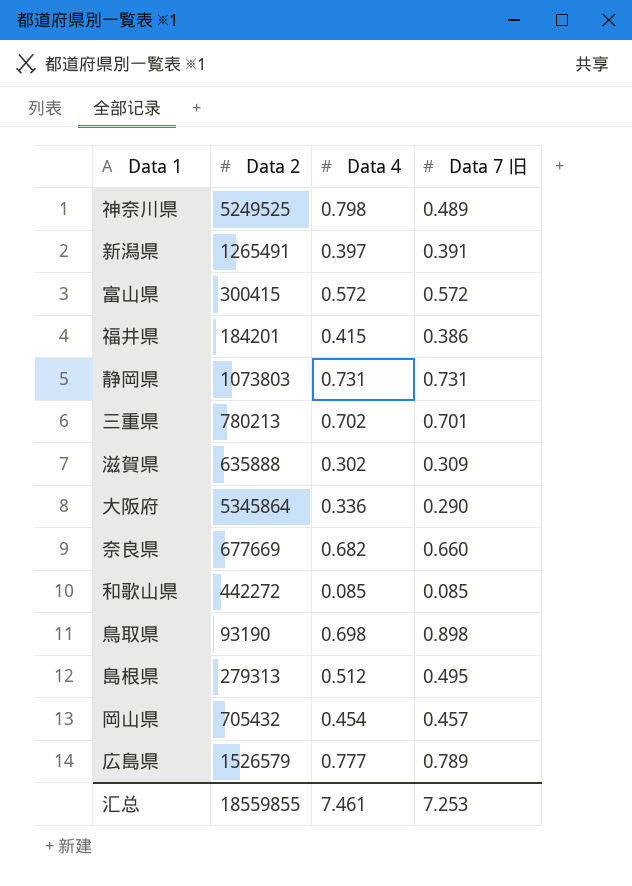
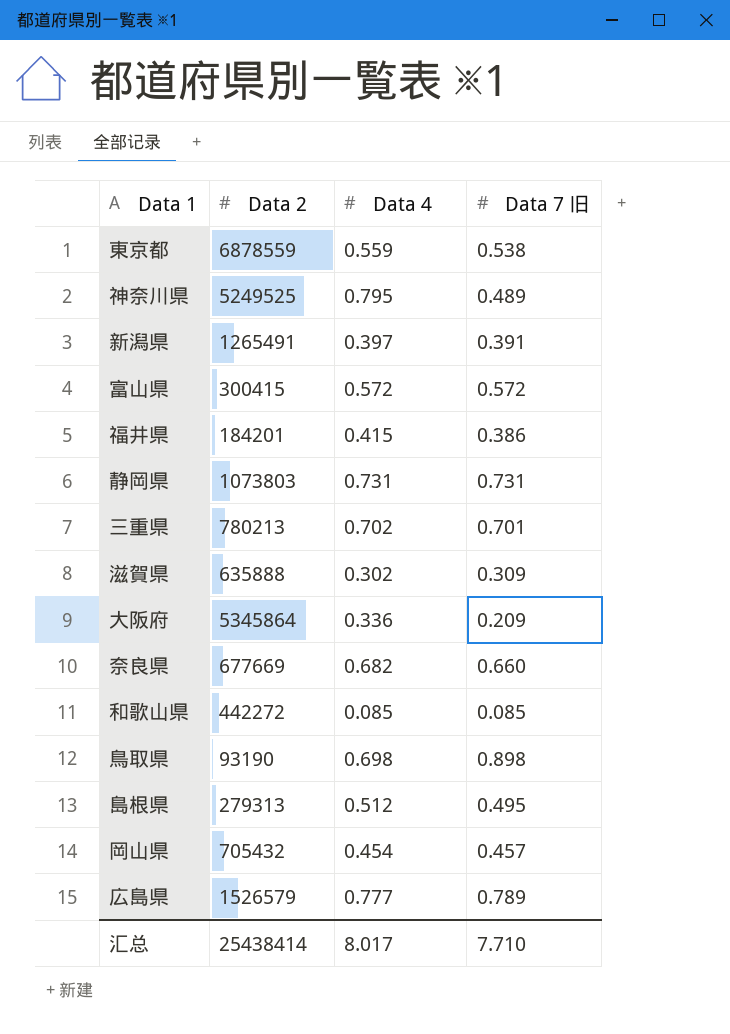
row 東京都: none -> 6878559 | 0.559 | 0.538
神奈川県 | Data 4: 0.798 -> 0.795
大阪府 | Data 7 旧: 0.290 -> 0.209
汇总 | Data 2: 18559855 -> 25438414
汇总 | Data 4: 7.461 -> 8.017
汇总 | Data 7 旧: 7.253 -> 7.710

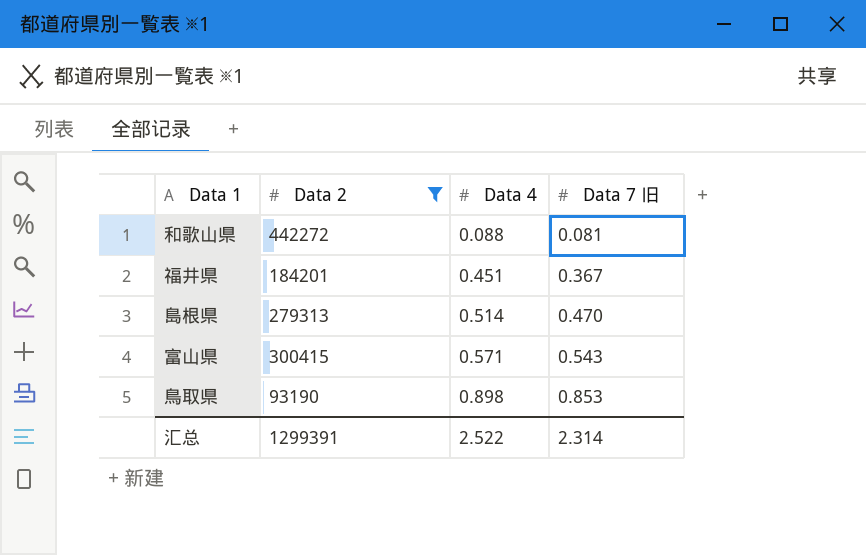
filter: none -> Data 2 <= 442272
row order: none -> Data 4 ascending
和歌山県 | Data 4: 0.085 -> 0.088
和歌山県 | Data 7 旧: 0.085 -> 0.081
福井県 | Data 4: 0.415 -> 0.451
福井県 | Data 7 旧: 0.386 -> 0.367
島根県 | Data 4: 0.512 -> 0.514
島根県 | Data 7 旧: 0.495 -> 0.470
富山県 | Data 4: 0.572 -> 0.571
富山県 | Data 7 旧: 0.572 -> 0.543
鳥取県 | Data 4: 0.698 -> 0.898
鳥取県 | Data 7 旧: 0.898 -> 0.853
汇总 | Data 2: 25438414 -> 1299391
汇总 | Data 4: 8.017 -> 2.522
汇总 | Data 7 旧: 7.710 -> 2.314

